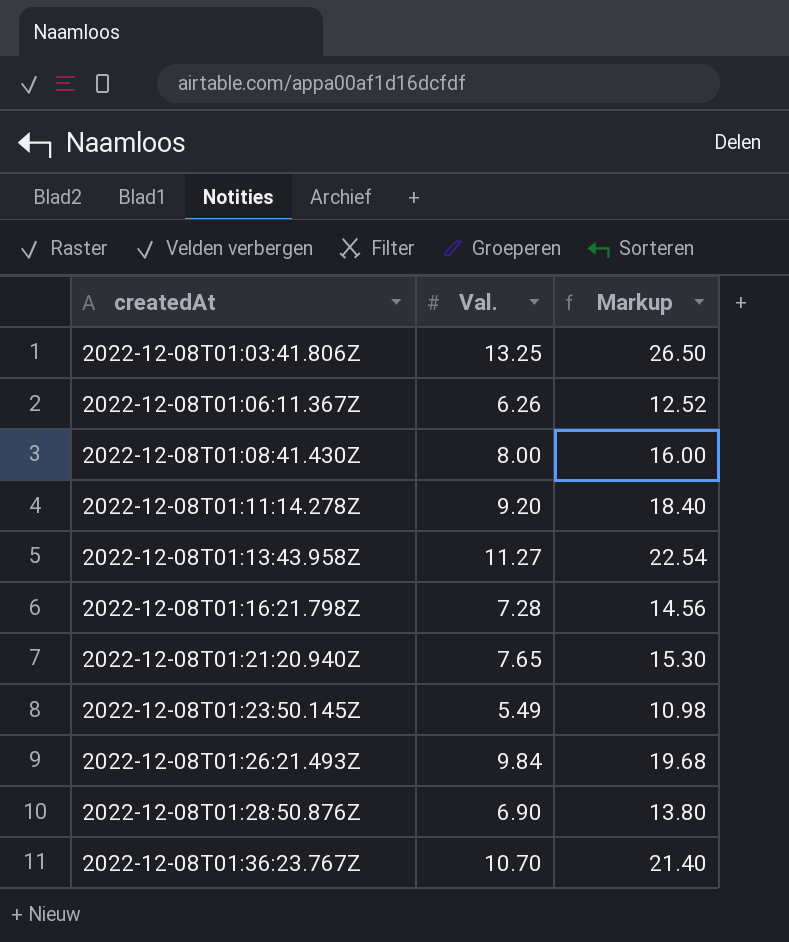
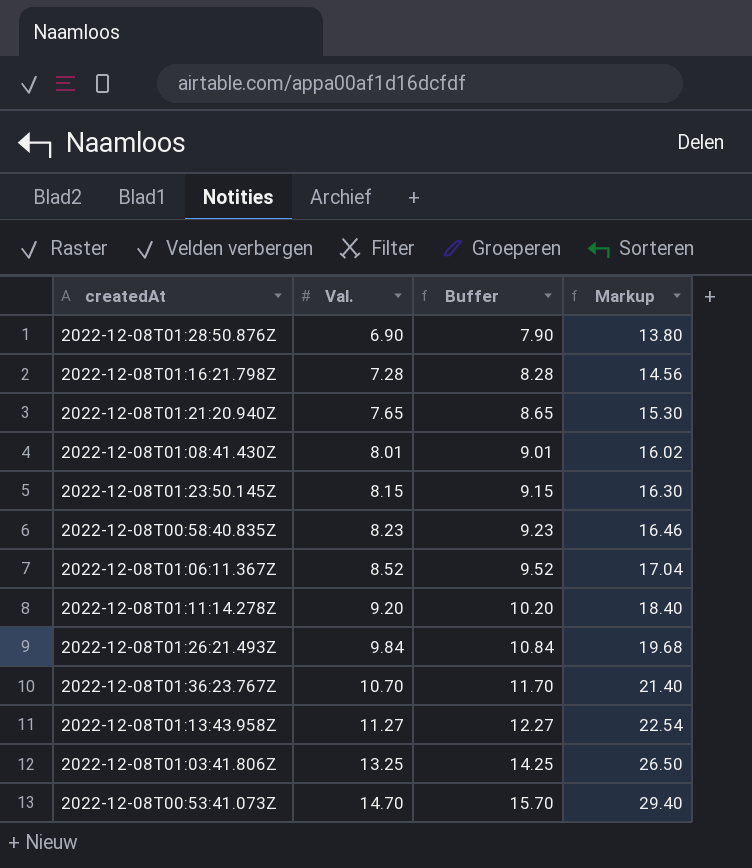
row order: createdAt ascending -> Val. ascending
column Buffer | formula: none -> [Val.] + 1
2022-12-08T01:08:41.430Z | Val.: 8.00 -> 8.01
2022-12-08T01:08:41.430Z | Markup: 16.00 -> 16.02
2022-12-08T01:23:50.145Z | Val.: 5.49 -> 8.15
2022-12-08T01:23:50.145Z | Markup: 10.98 -> 16.30
row 2022-12-08T00:58:40.835Z: none -> 8.23 | 9.23 | 16.46
2022-12-08T01:06:11.367Z | Val.: 6.26 -> 8.52
2022-12-08T01:06:11.367Z | Markup: 12.52 -> 17.04
row 2022-12-08T00:53:41.073Z: none -> 14.70 | 15.70 | 29.40

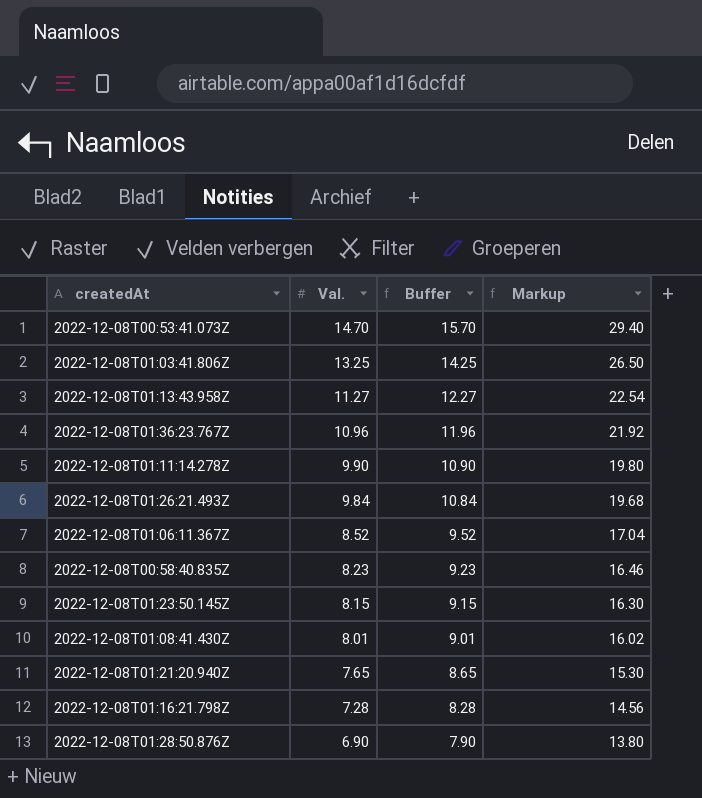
row order: Val. ascending -> Val. descending
2022-12-08T01:36:23.767Z | Val.: 10.70 -> 10.96
2022-12-08T01:36:23.767Z | Buffer: 11.70 -> 11.96
2022-12-08T01:36:23.767Z | Markup: 21.40 -> 21.92
2022-12-08T01:11:14.278Z | Val.: 9.20 -> 9.90
2022-12-08T01:11:14.278Z | Buffer: 10.20 -> 10.90
2022-12-08T01:11:14.278Z | Markup: 18.40 -> 19.80

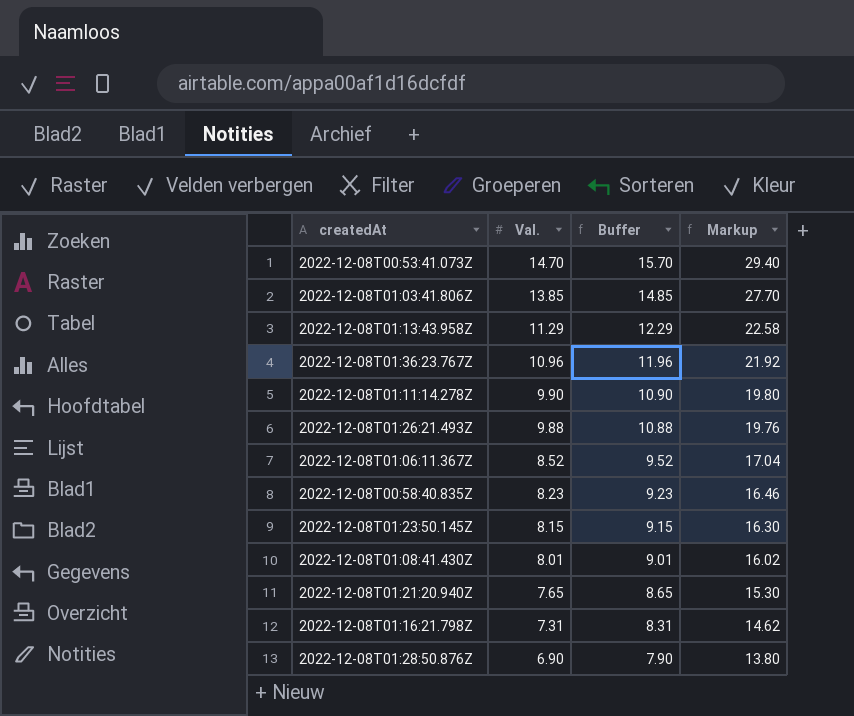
2022-12-08T01:03:41.806Z | Val.: 13.25 -> 13.85
2022-12-08T01:03:41.806Z | Buffer: 14.25 -> 14.85
2022-12-08T01:03:41.806Z | Markup: 26.50 -> 27.70
2022-12-08T01:13:43.958Z | Val.: 11.27 -> 11.29
2022-12-08T01:13:43.958Z | Buffer: 12.27 -> 12.29
2022-12-08T01:13:43.958Z | Markup: 22.54 -> 22.58
2022-12-08T01:26:21.493Z | Val.: 9.84 -> 9.88
2022-12-08T01:26:21.493Z | Buffer: 10.84 -> 10.88
2022-12-08T01:26:21.493Z | Markup: 19.68 -> 19.76
2022-12-08T01:16:21.798Z | Val.: 7.28 -> 7.31
2022-12-08T01:16:21.798Z | Buffer: 8.28 -> 8.31
2022-12-08T01:16:21.798Z | Markup: 14.56 -> 14.62

